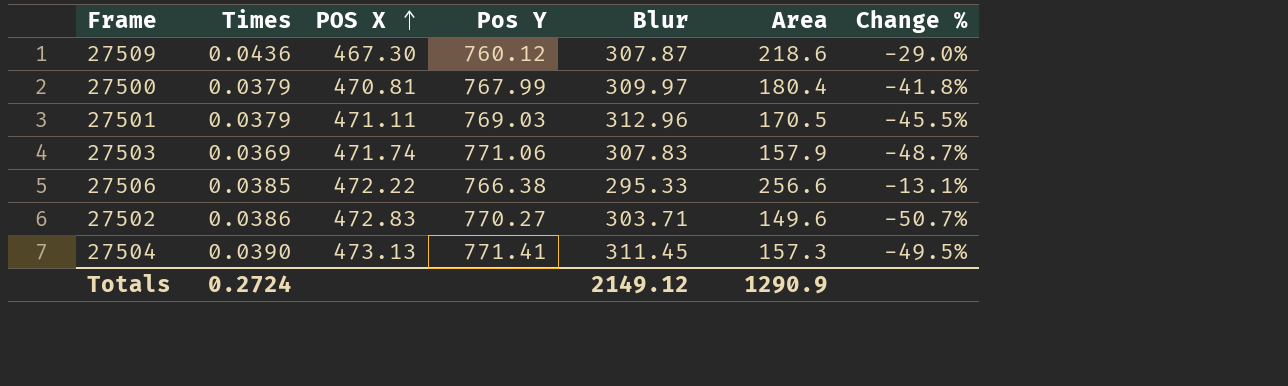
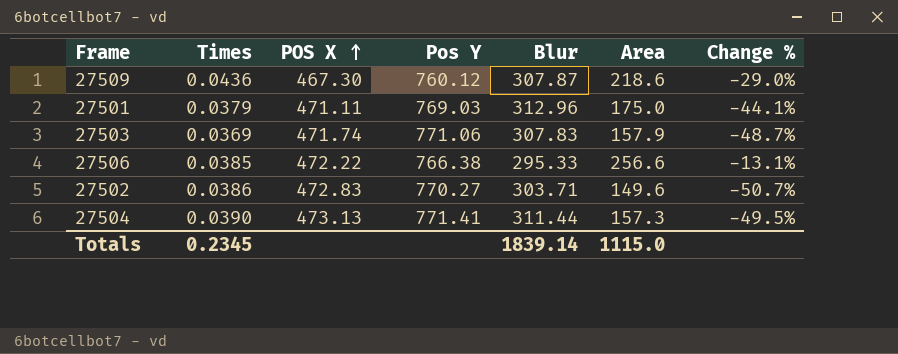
row 27500: 0.0379 | 470.81 | 767.99 | 309.97 | 180.4 | -41.8% -> none
27501 | Area: 170.5 -> 175.0
27501 | Change %: -45.5% -> -44.1%
27504 | Blur: 311.45 -> 311.44
Totals | Times: 0.2724 -> 0.2345
Totals | Blur: 2149.12 -> 1839.14
Totals | Area: 1290.9 -> 1115.0

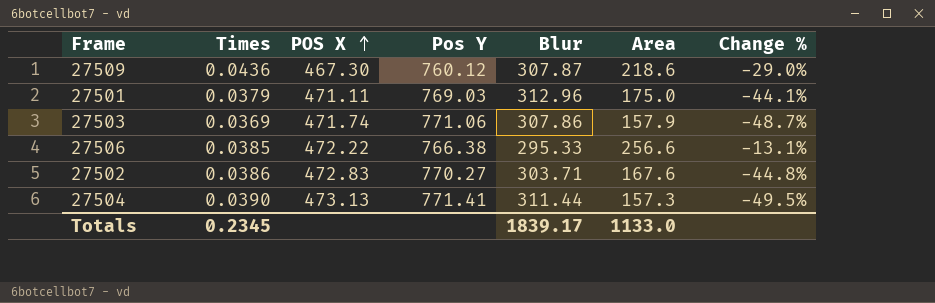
27503 | Blur: 307.83 -> 307.86
27502 | Area: 149.6 -> 167.6
27502 | Change %: -50.7% -> -44.8%
Totals | Blur: 1839.14 -> 1839.17
Totals | Area: 1115.0 -> 1133.0

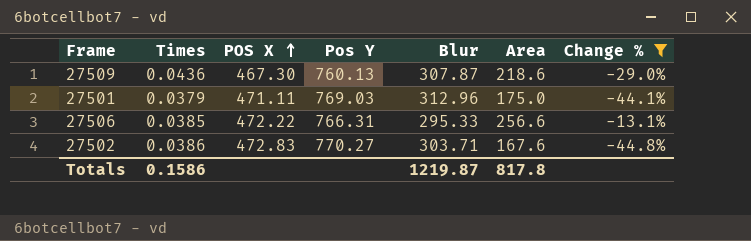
filter: none -> Change % >= -44.8%
27509 | Pos Y: 760.12 -> 760.13
27506 | Pos Y: 766.38 -> 766.31
Totals | Times: 0.2345 -> 0.1586
Totals | Blur: 1839.17 -> 1219.87
Totals | Area: 1133.0 -> 817.8

